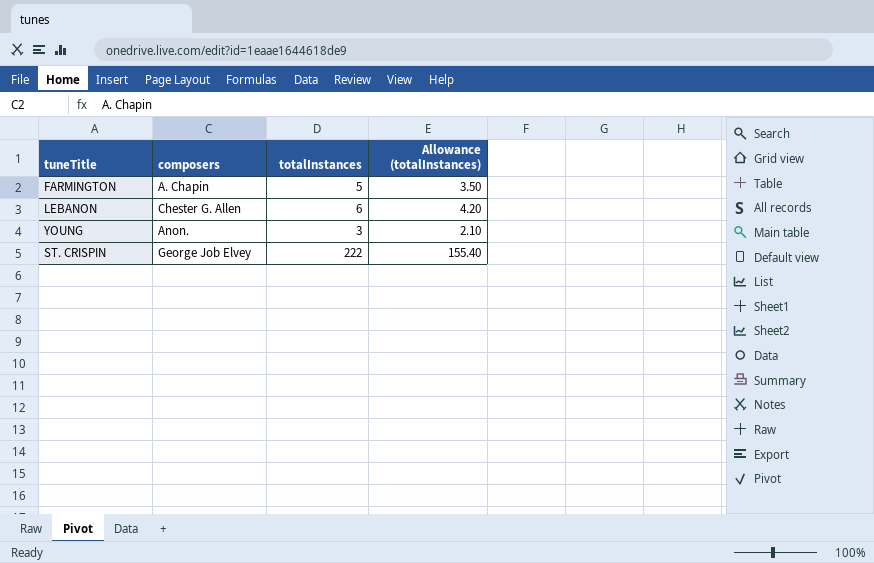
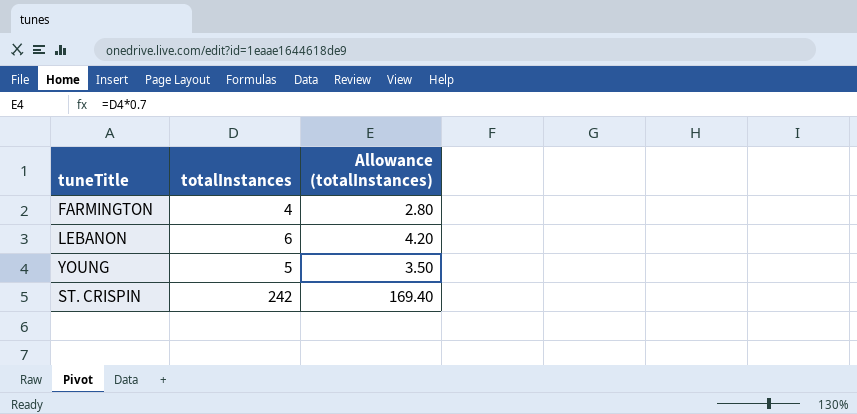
column composers | position: 2 -> none
FARMINGTON | totalInstances: 5 -> 4
FARMINGTON | Allowance (totalInstances): 3.50 -> 2.80
YOUNG | totalInstances: 3 -> 5
YOUNG | Allowance (totalInstances): 2.10 -> 3.50
ST. CRISPIN | totalInstances: 222 -> 242
ST. CRISPIN | Allowance (totalInstances): 155.40 -> 169.40

